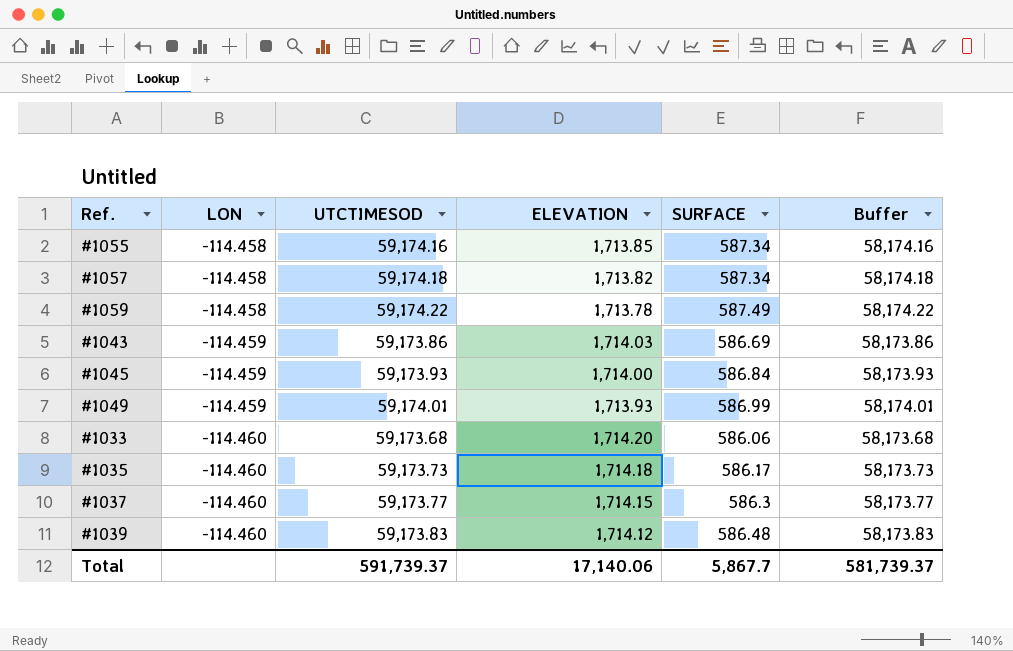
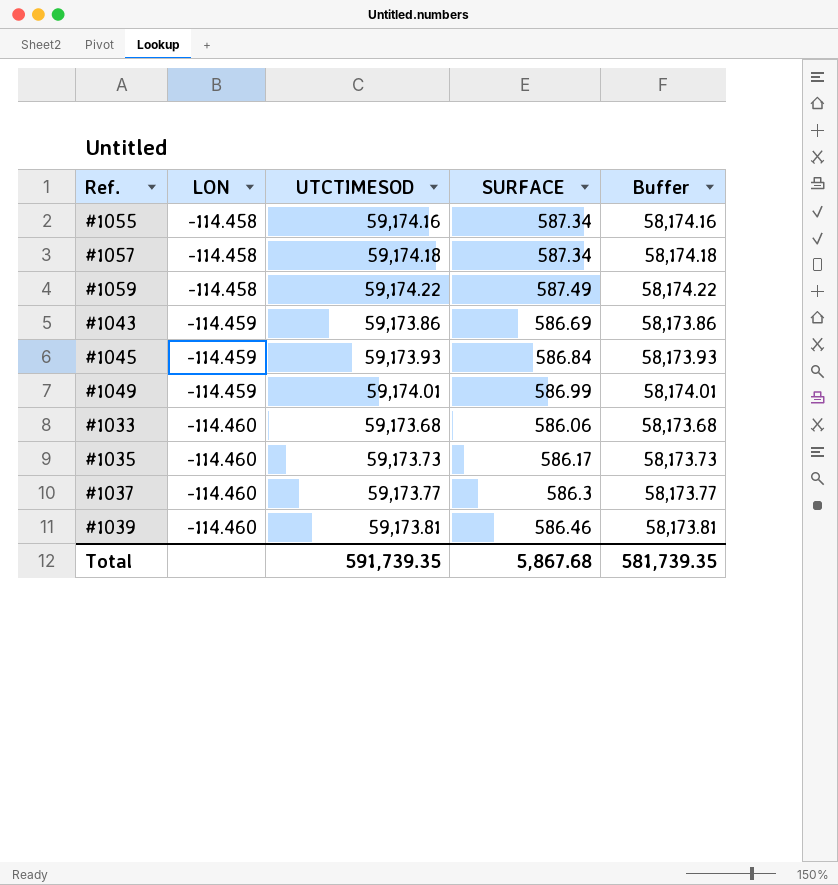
column ELEVATION | position: 4 -> none
#1039 | UTCTIMESOD: 59,173.83 -> 59,173.81
#1039 | SURFACE: 586.48 -> 586.46
#1039 | Buffer: 58,173.83 -> 58,173.81
Total | UTCTIMESOD: 591,739.37 -> 591,739.35
Total | SURFACE: 5,867.7 -> 5,867.68
Total | Buffer: 581,739.37 -> 581,739.35

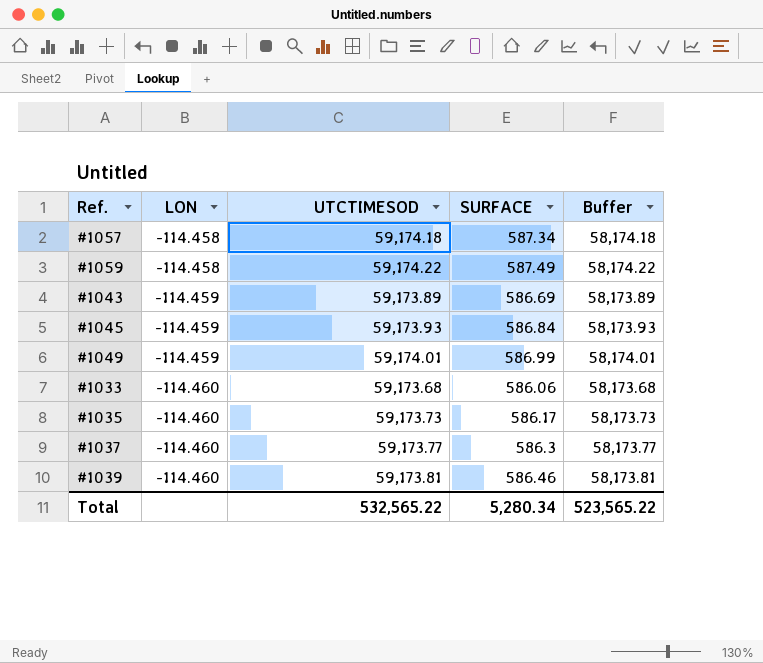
row #1055: -114.458 | 59,174.16 | 587.34 | 58,174.16 -> none
#1043 | UTCTIMESOD: 59,173.86 -> 59,173.89
#1043 | Buffer: 58,173.86 -> 58,173.89
Total | UTCTIMESOD: 591,739.35 -> 532,565.22
Total | SURFACE: 5,867.68 -> 5,280.34
Total | Buffer: 581,739.35 -> 523,565.22

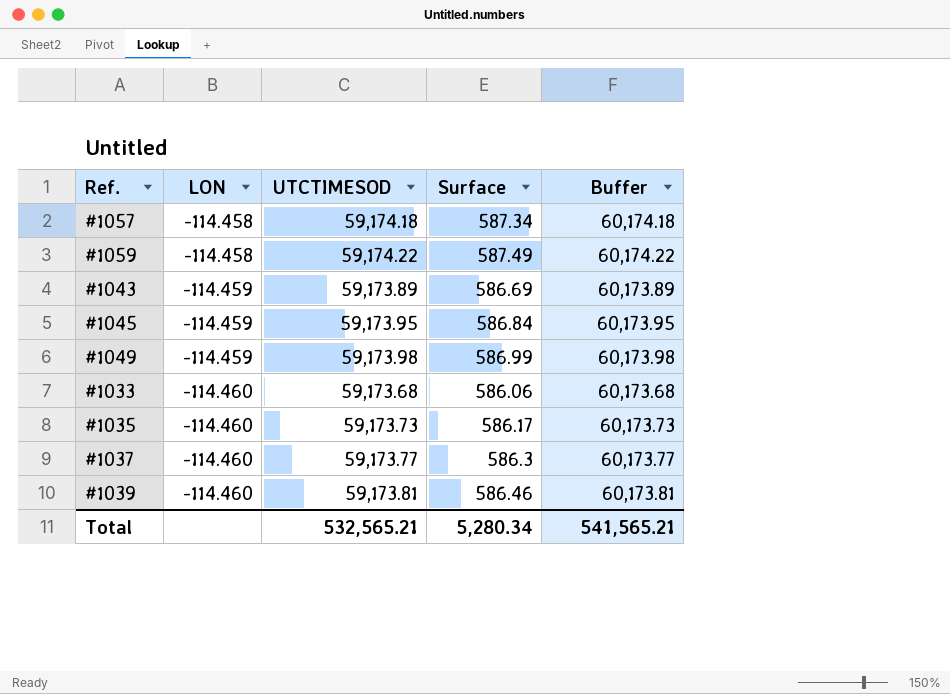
column name: SURFACE -> Surface
column Buffer | formula: [UTCTIMESOD] - 1000 -> [UTCTIMESOD] + 1000
#1045 | UTCTIMESOD: 59,173.93 -> 59,173.95
#1049 | UTCTIMESOD: 59,174.01 -> 59,173.98
Total | UTCTIMESOD: 532,565.22 -> 532,565.21
Total | Buffer: 523,565.22 -> 541,565.21

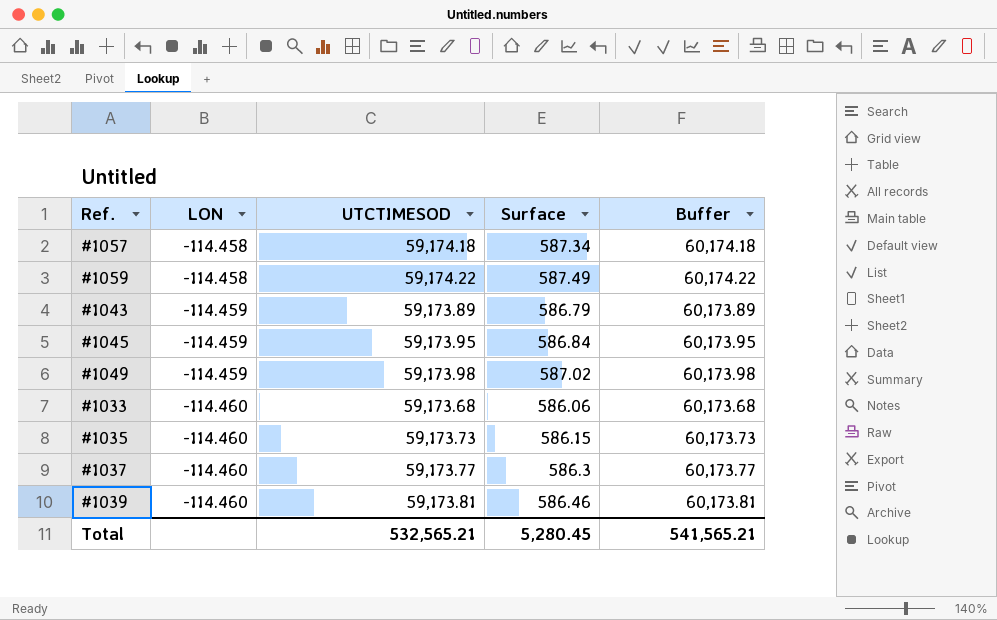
#1043 | Surface: 586.69 -> 586.79
#1049 | Surface: 586.99 -> 587.02
#1035 | Surface: 586.17 -> 586.15
Total | Surface: 5,280.34 -> 5,280.45

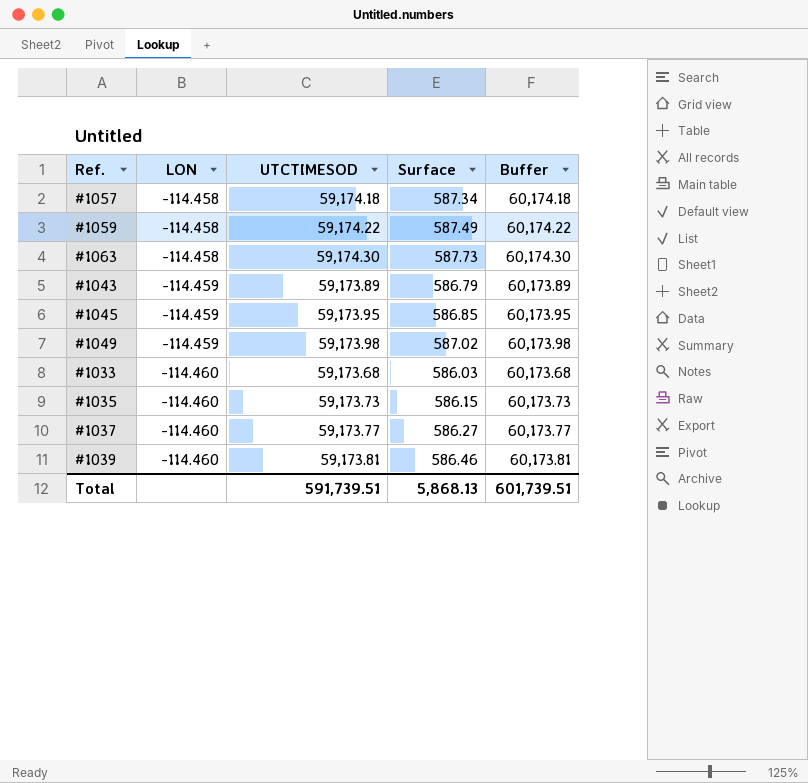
row #1063: none -> -114.458 | 59,174.30 | 587.73 | 60,174.30
#1045 | Surface: 586.84 -> 586.85
#1033 | Surface: 586.06 -> 586.03
#1037 | Surface: 586.3 -> 586.27
Total | UTCTIMESOD: 532,565.21 -> 591,739.51
Total | Surface: 5,280.45 -> 5,868.13
Total | Buffer: 541,565.21 -> 601,739.51

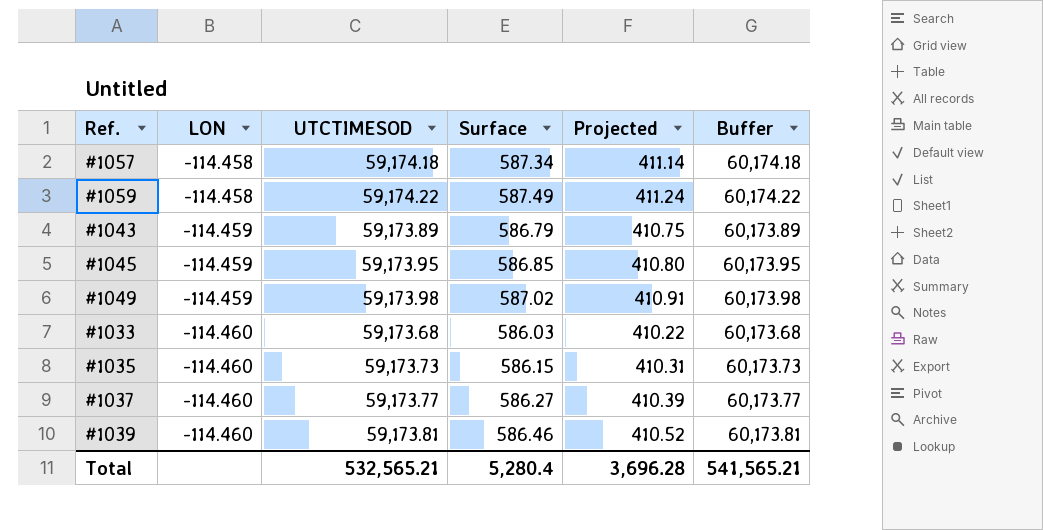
column Projected | formula: none -> [Surface] * 0.7
row #1063: -114.458 | 59,174.30 | 587.73 | 60,174.30 -> none
Total | UTCTIMESOD: 591,739.51 -> 532,565.21
Total | Surface: 5,868.13 -> 5,280.4
Total | Buffer: 601,739.51 -> 541,565.21

